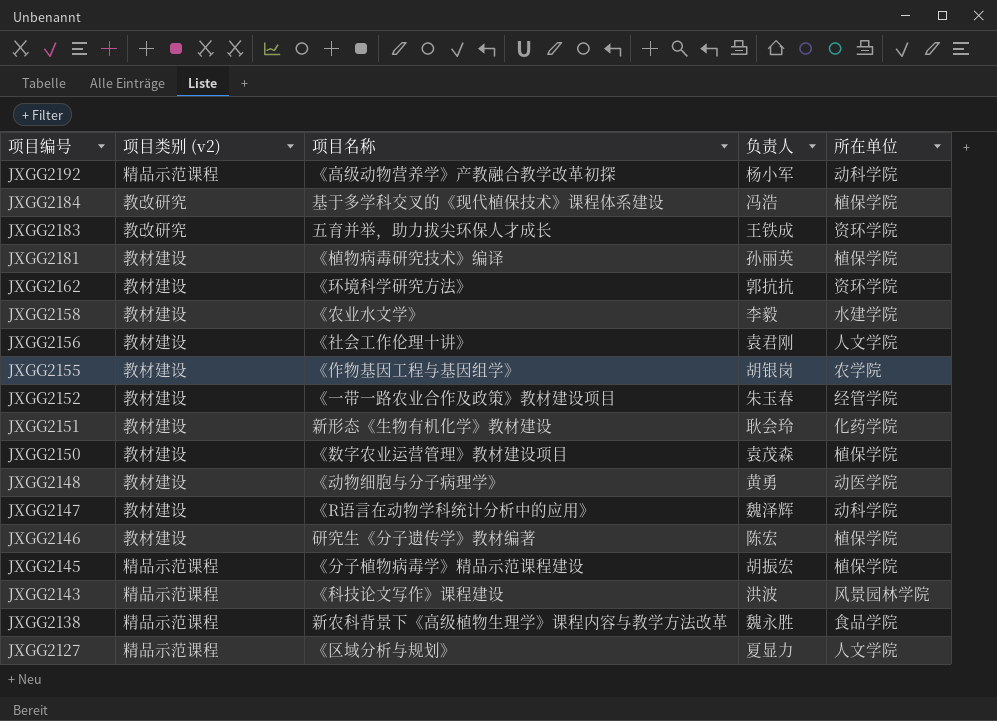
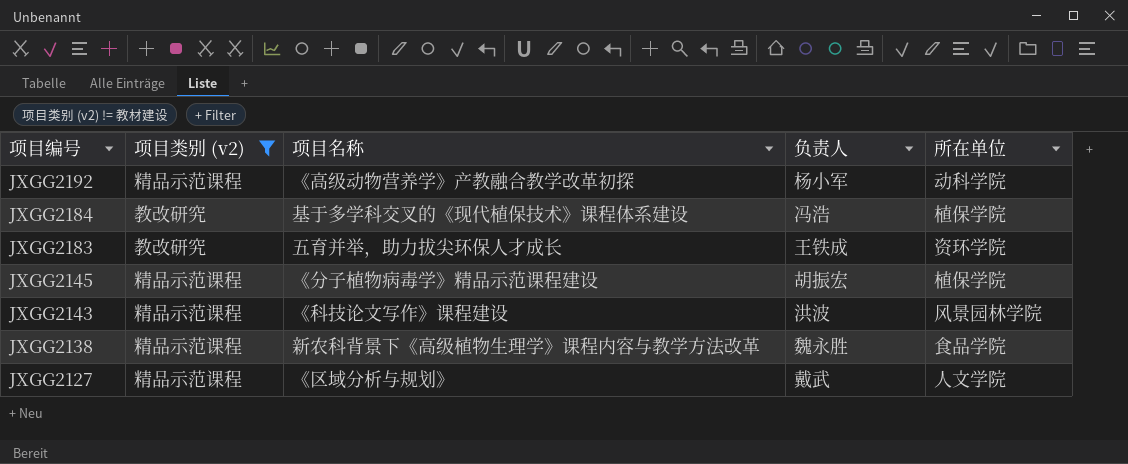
filter: none -> 项目类别 (v2) != 教材建设
JXGG2127 | 负责人: 夏显力 -> 戴武

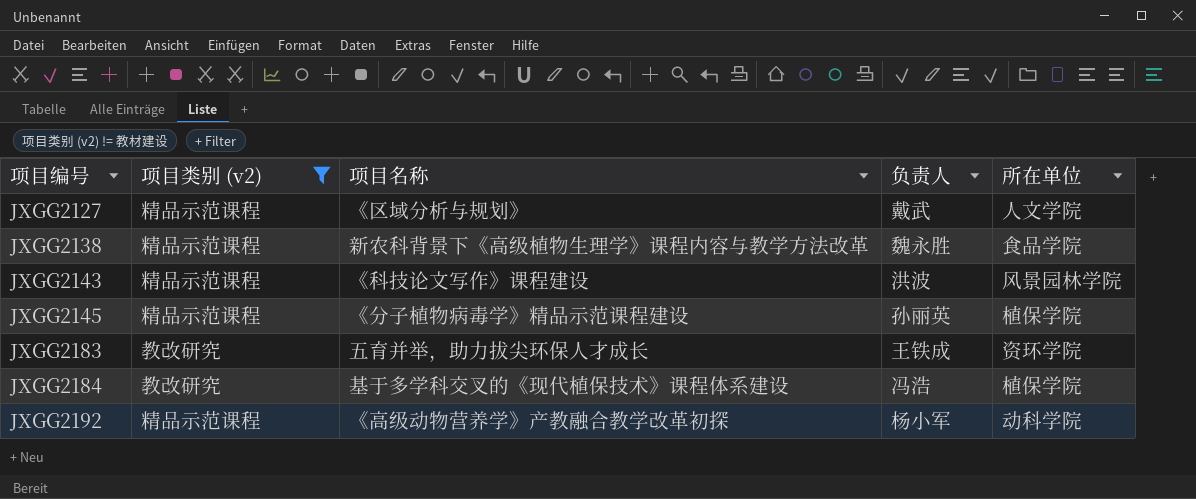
row order: 项目编号 descending -> 项目编号 ascending
JXGG2145 | 负责人: 胡振宏 -> 孙丽英

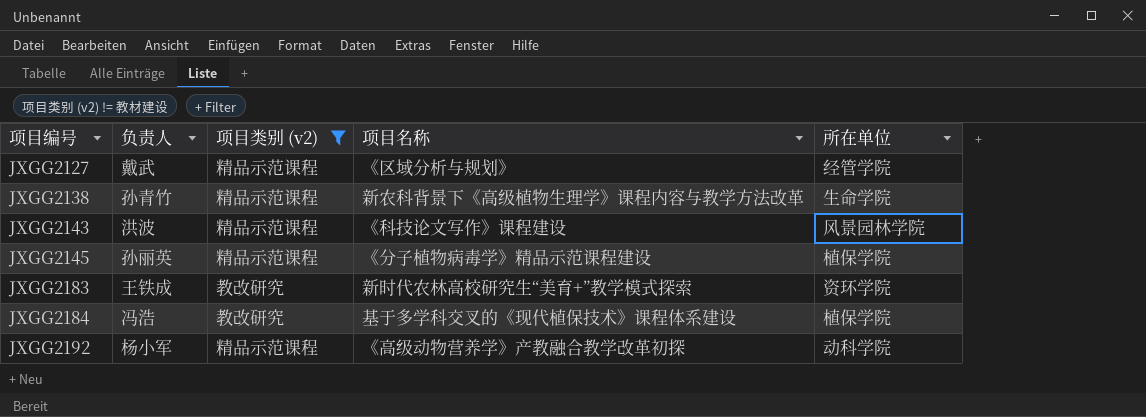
column 负责人 | position: 4 -> 2
JXGG2127 | 所在单位: 人文学院 -> 经管学院
JXGG2138 | 负责人: 魏永胜 -> 孙青竹
JXGG2138 | 所在单位: 食品学院 -> 生命学院
JXGG2183 | 项目名称: 五育并举，助力拔尖环保人才成长 -> 新时代农林高校研究生“美育+”教学模式探索

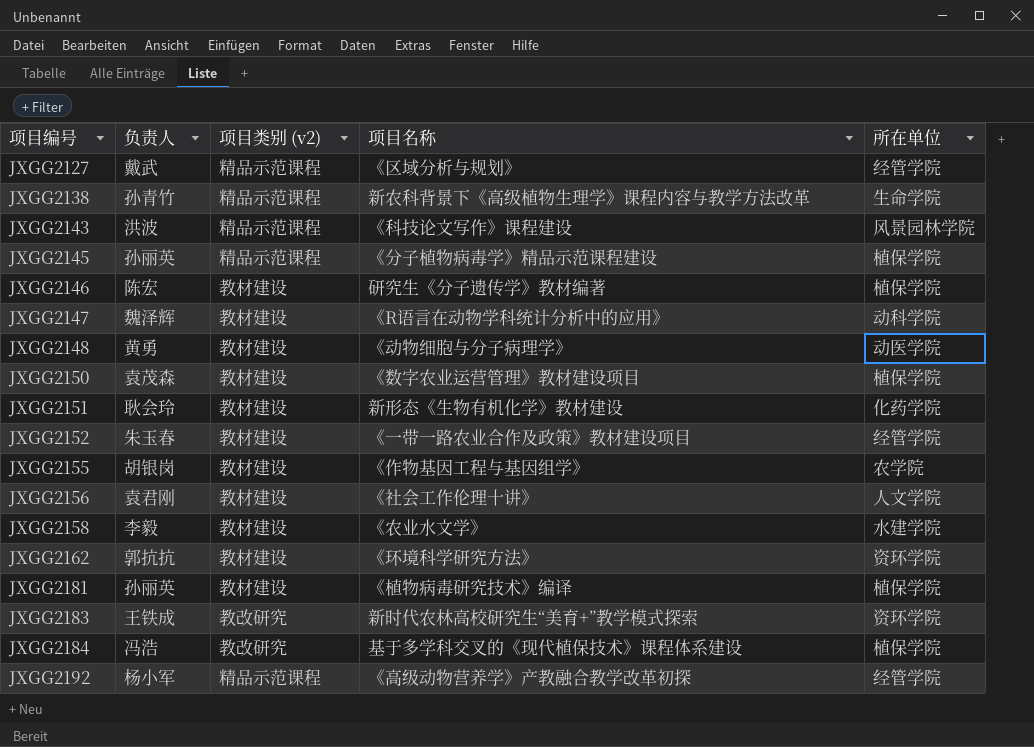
filter: 项目类别 (v2) != 教材建设 -> none
JXGG2192 | 所在单位: 动科学院 -> 经管学院

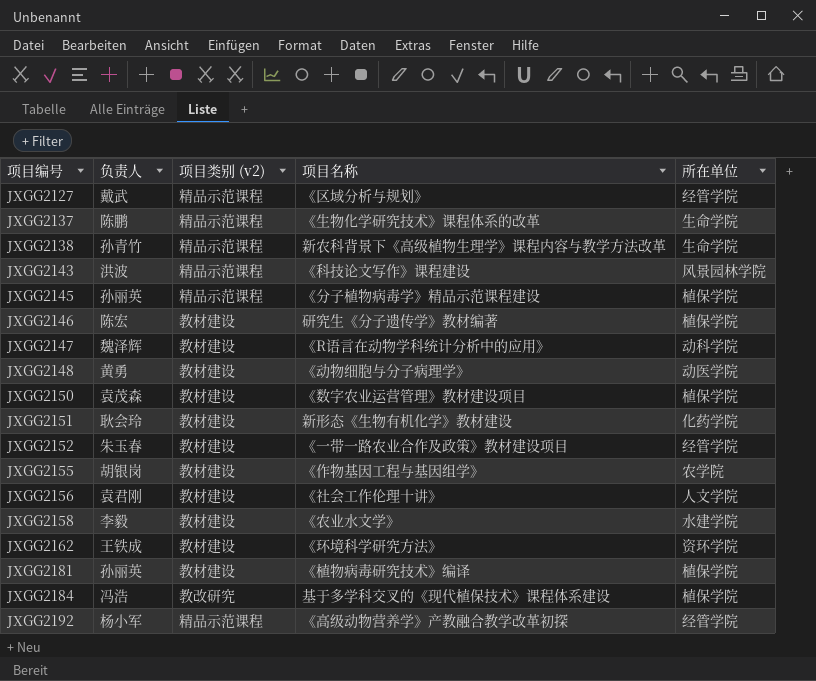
row JXGG2183: 王铁成 | 教改研究 | 新时代农林高校研究生“美育+”教学模式探索 | 资环学院 -> none
row JXGG2137: none -> 陈鹏 | 精品示范课程 | 《生物化学研究技术》课程体系的改革 | 生命学院
JXGG2162 | 负责人: 郭抗抗 -> 王铁成

